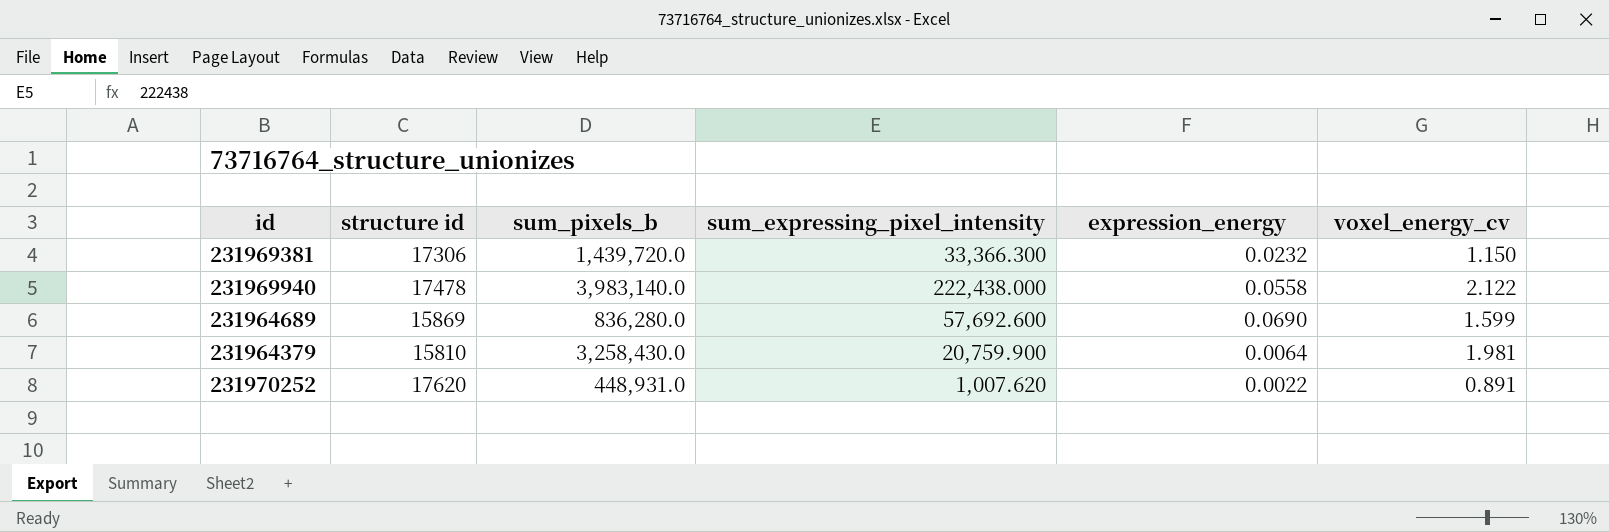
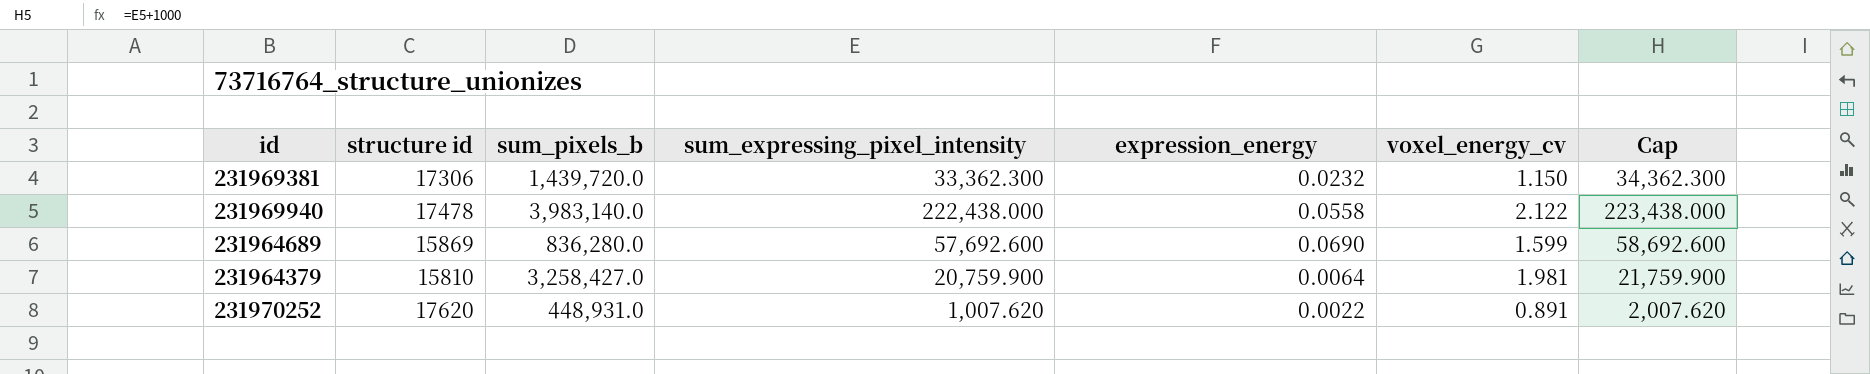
column Cap | formula: none -> [sum_expressing_pixel_intensity] + 1000
231969381 | sum_expressing_pixel_intensity: 33,366.300 -> 33,362.300
231964379 | sum_pixels_b: 3,258,430.0 -> 3,258,427.0

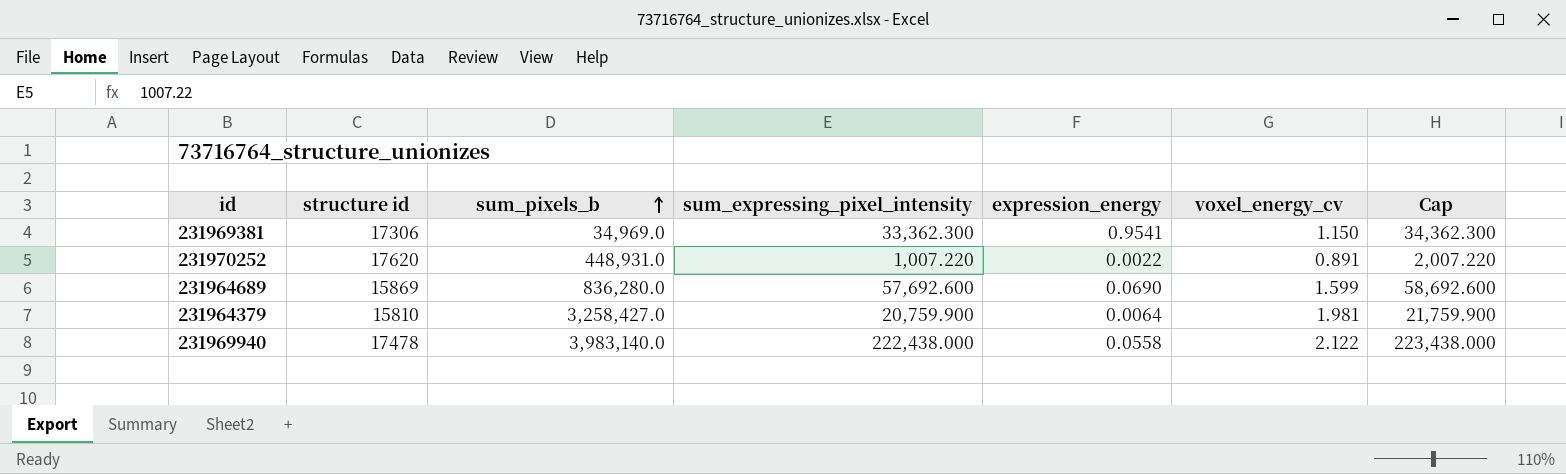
row order: none -> sum_pixels_b ascending
231969381 | sum_pixels_b: 1,439,720.0 -> 34,969.0
231969381 | expression_energy: 0.0232 -> 0.9541
231970252 | sum_expressing_pixel_intensity: 1,007.620 -> 1,007.220
231970252 | Cap: 2,007.620 -> 2,007.220

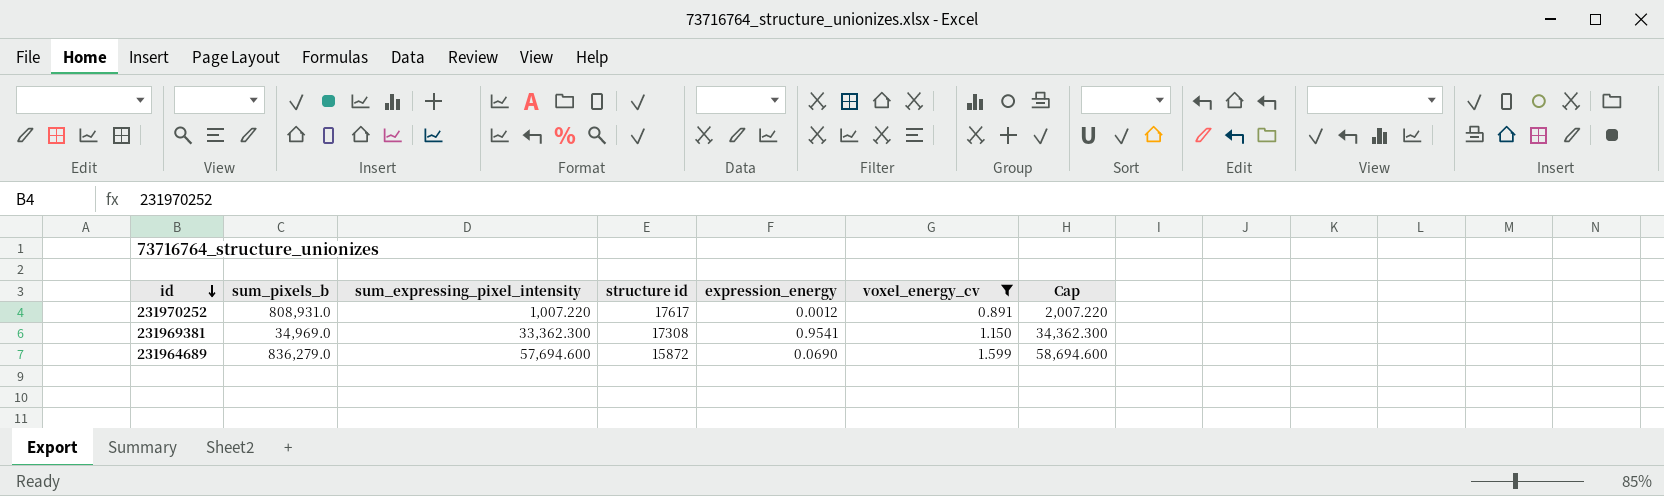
filter: none -> voxel_energy_cv <= 1.599
row order: sum_pixels_b ascending -> id descending
column structure id | position: 2 -> 4
231970252 | sum_pixels_b: 448,931.0 -> 808,931.0
231970252 | structure id: 17620 -> 17617
231970252 | expression_energy: 0.0022 -> 0.0012
231969381 | structure id: 17306 -> 17308
231964689 | sum_pixels_b: 836,280.0 -> 836,279.0
231964689 | sum_expressing_pixel_intensity: 57,692.600 -> 57,694.600
231964689 | structure id: 15869 -> 15872
231964689 | Cap: 58,692.600 -> 58,694.600

